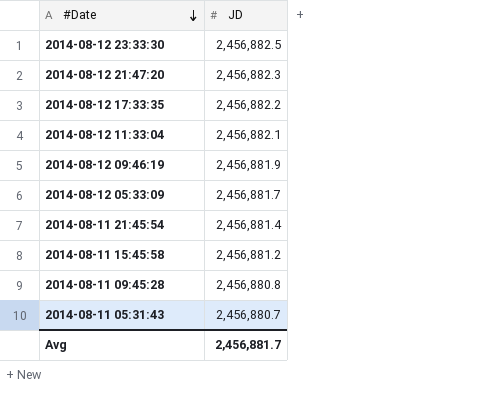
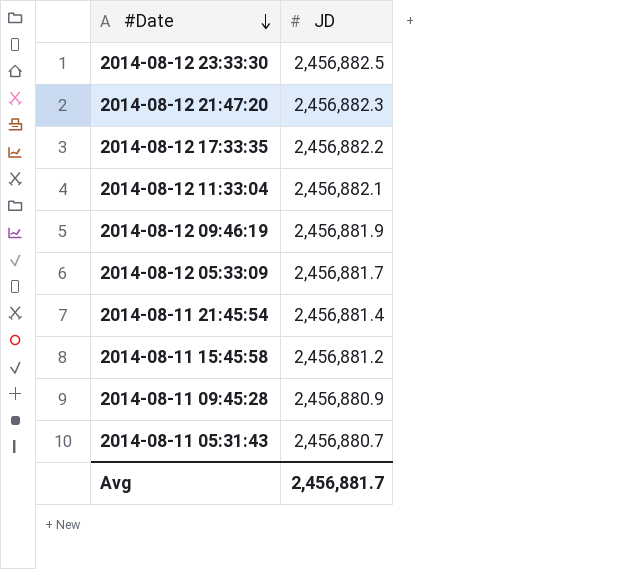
2014-08-11 09:45:28 | JD: 2,456,880.8 -> 2,456,880.9

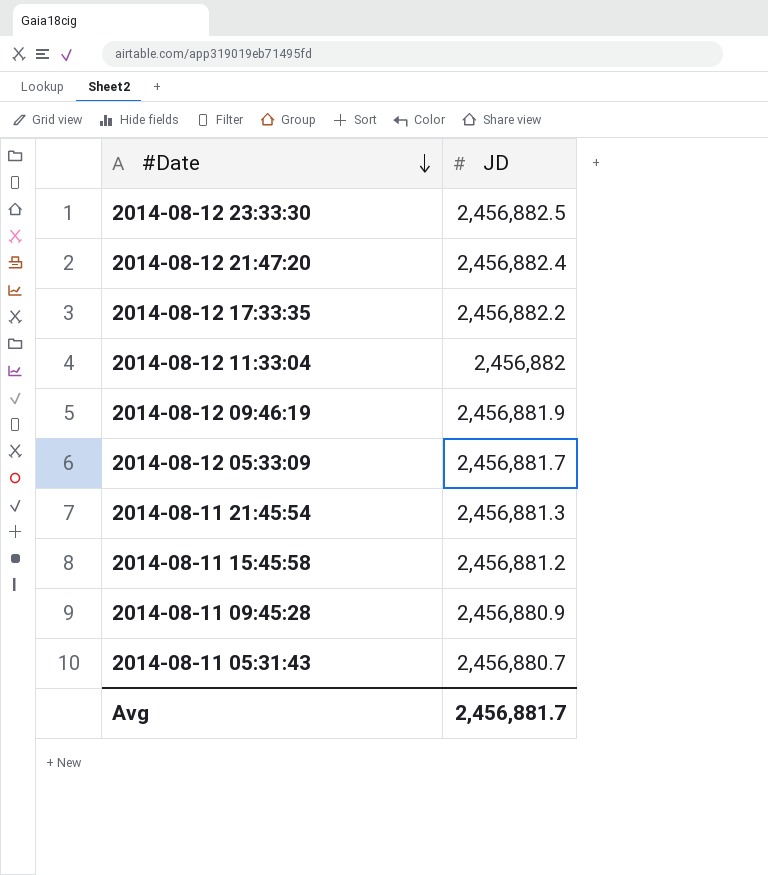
2014-08-12 21:47:20 | JD: 2,456,882.3 -> 2,456,882.4
2014-08-12 11:33:04 | JD: 2,456,882.1 -> 2,456,882
2014-08-11 21:45:54 | JD: 2,456,881.4 -> 2,456,881.3

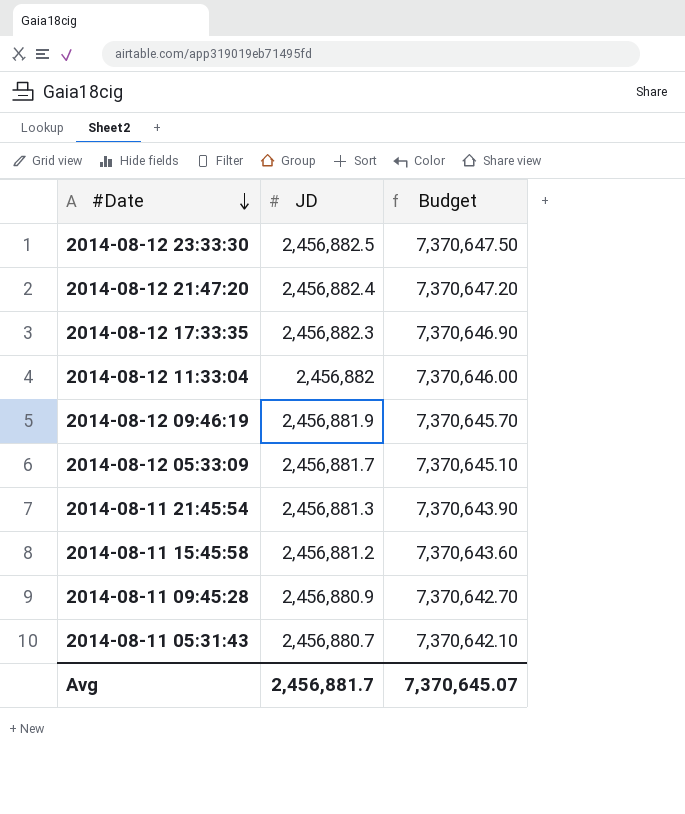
column Budget | formula: none -> [JD] * 3
2014-08-12 17:33:35 | JD: 2,456,882.2 -> 2,456,882.3

